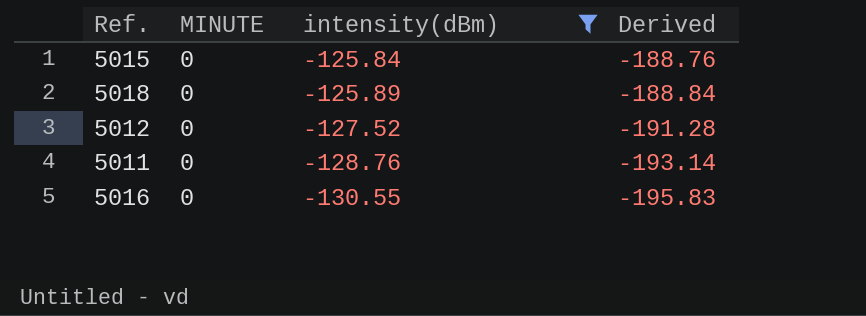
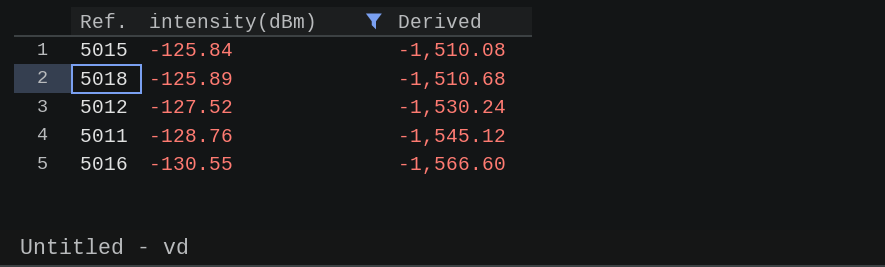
column MINUTE | position: 2 -> none
column Derived | formula: [intensity(dBm)] * 1.5 -> [intensity(dBm)] * 12

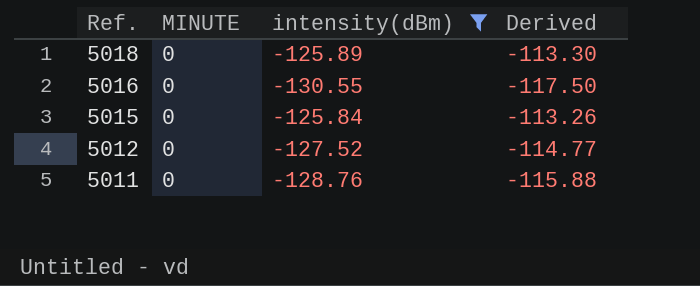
row order: intensity(dBm) descending -> Ref. descending
column MINUTE | position: none -> 2
column Derived | formula: [intensity(dBm)] * 12 -> [intensity(dBm)] * 0.9

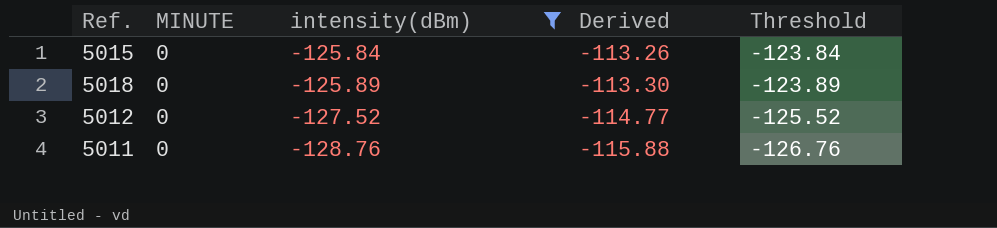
row order: Ref. descending -> intensity(dBm) descending
column Threshold | formula: none -> [intensity(dBm)] + 2
row 5016: 0 | -130.55 | -117.50 -> none

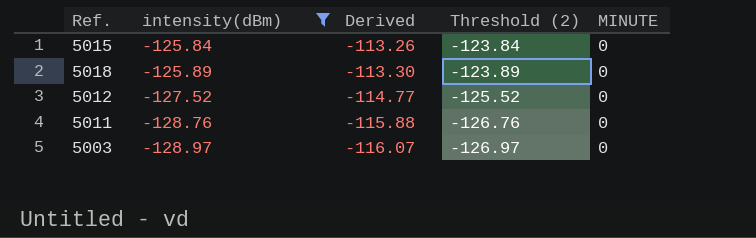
column name: Threshold -> Threshold (2)
column MINUTE | position: 2 -> 5
row 5003: none -> -128.97 | -116.07 | -126.97 | 0

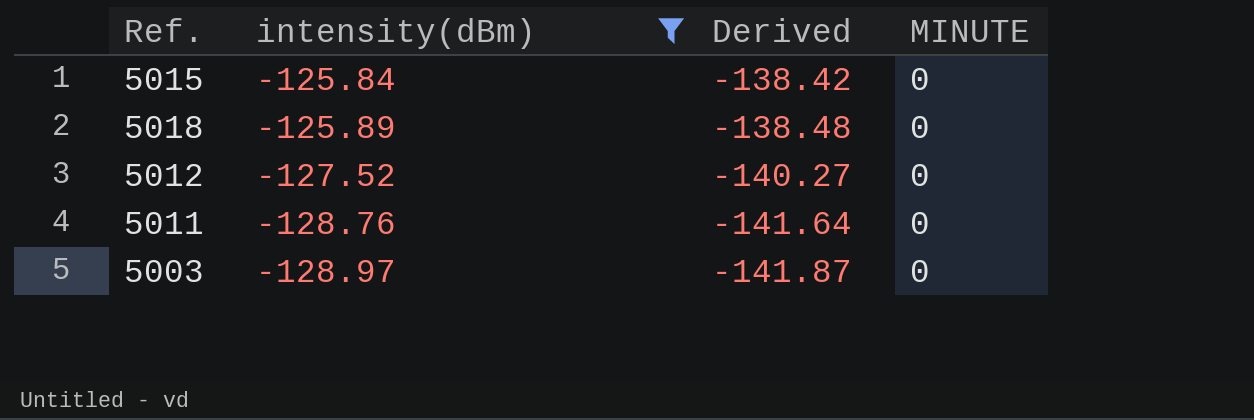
column Threshold (2) | formula: [intensity(dBm)] + 2 -> none
column Derived | formula: [intensity(dBm)] * 0.9 -> [intensity(dBm)] * 1.1

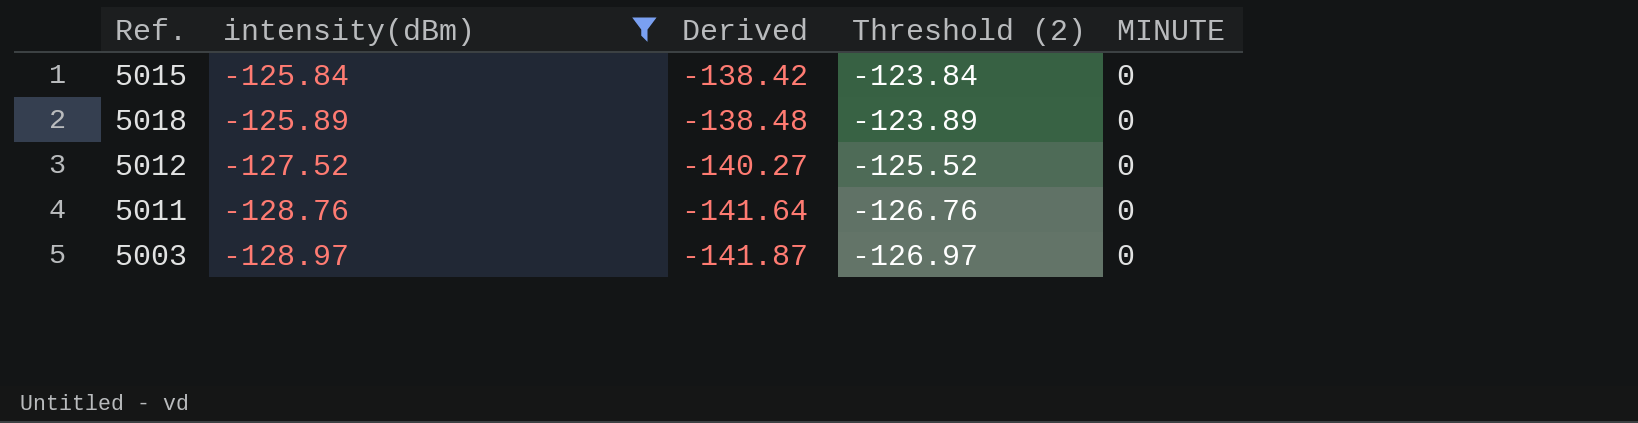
column Threshold (2) | formula: none -> [intensity(dBm)] + 2

